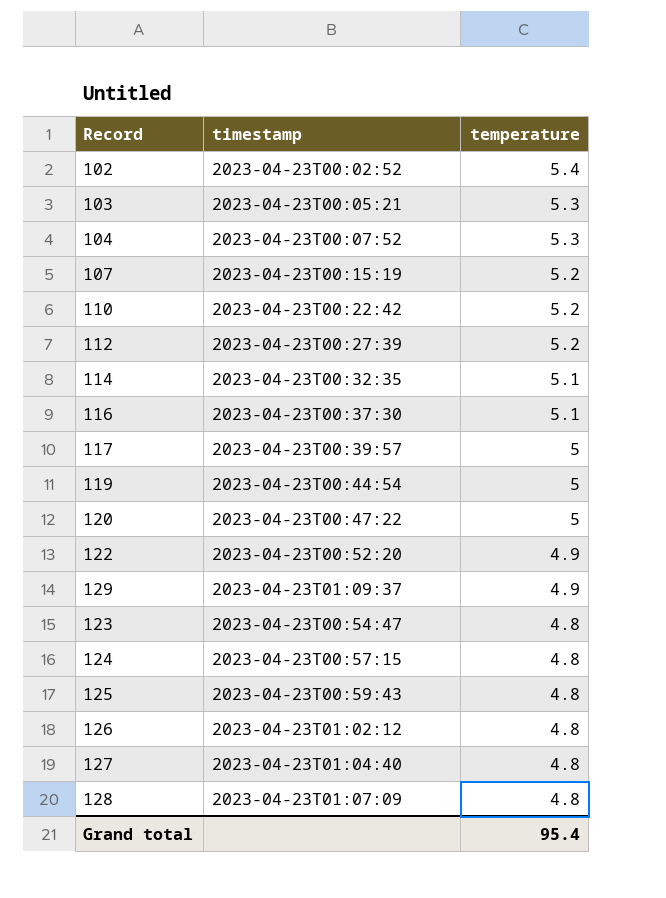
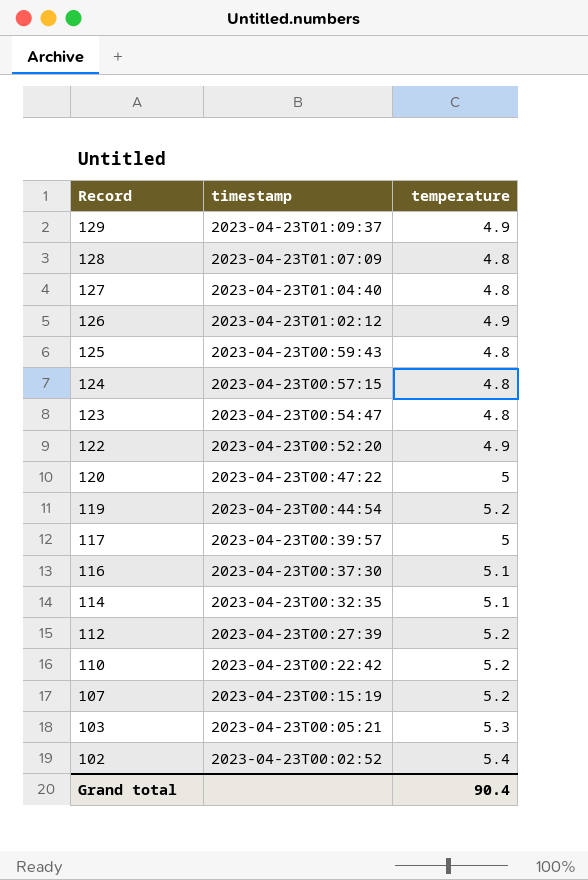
row order: temperature descending -> Record descending
row 104: 2023-04-23T00:07:52 | 5.3 -> none
126 | temperature: 4.8 -> 4.9
119 | temperature: 5 -> 5.2
Grand total | temperature: 95.4 -> 90.4

